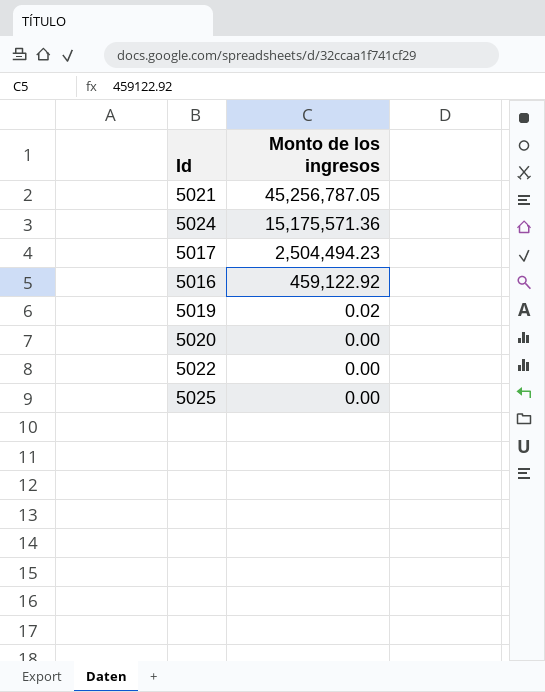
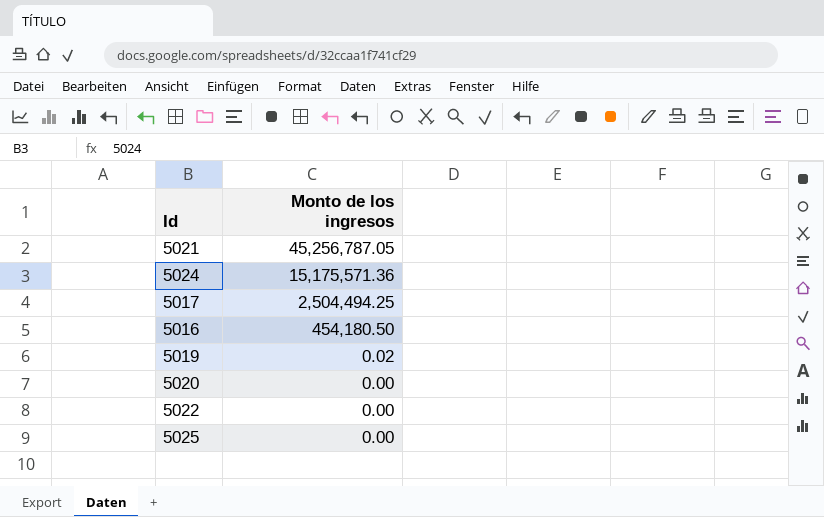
5017 | Monto de los ingresos: 2,504,494.23 -> 2,504,494.25
5016 | Monto de los ingresos: 459,122.92 -> 454,180.50

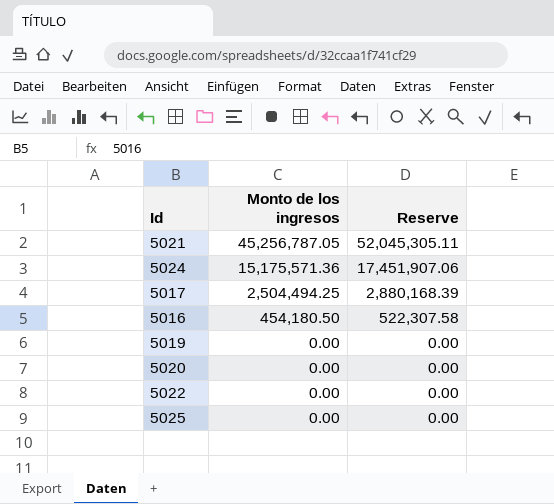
column Reserve | formula: none -> [Monto de los ingresos] * 1.15
5019 | Monto de los ingresos: 0.02 -> 0.00

